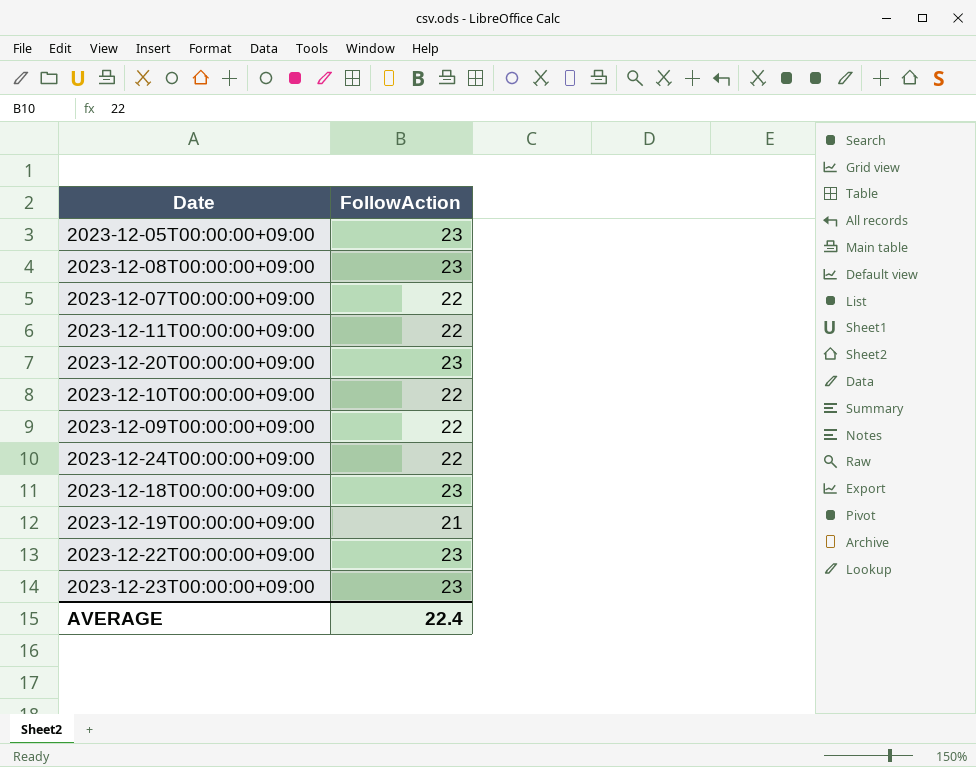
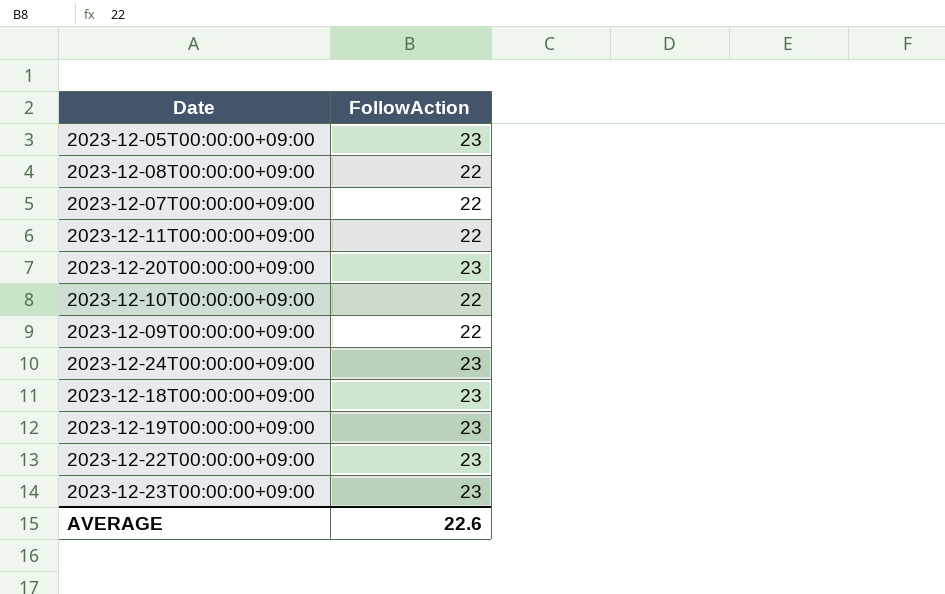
2023-12-08T00:00:00+09:00 | FollowAction: 23 -> 22
2023-12-24T00:00:00+09:00 | FollowAction: 22 -> 23
2023-12-19T00:00:00+09:00 | FollowAction: 21 -> 23
AVERAGE | FollowAction: 22.4 -> 22.6

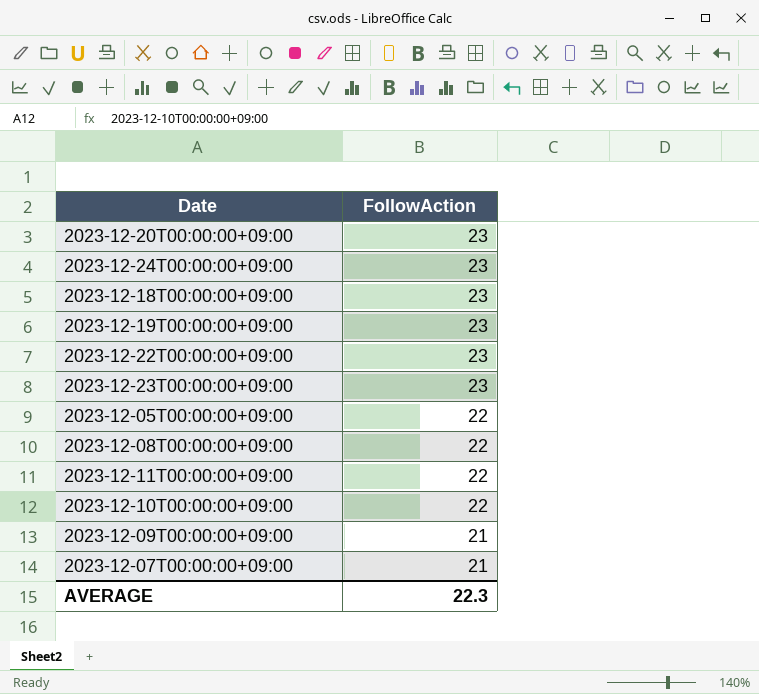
row order: none -> FollowAction descending
2023-12-05T00:00:00+09:00 | FollowAction: 23 -> 22
2023-12-09T00:00:00+09:00 | FollowAction: 22 -> 21
2023-12-07T00:00:00+09:00 | FollowAction: 22 -> 21
AVERAGE | FollowAction: 22.6 -> 22.3

